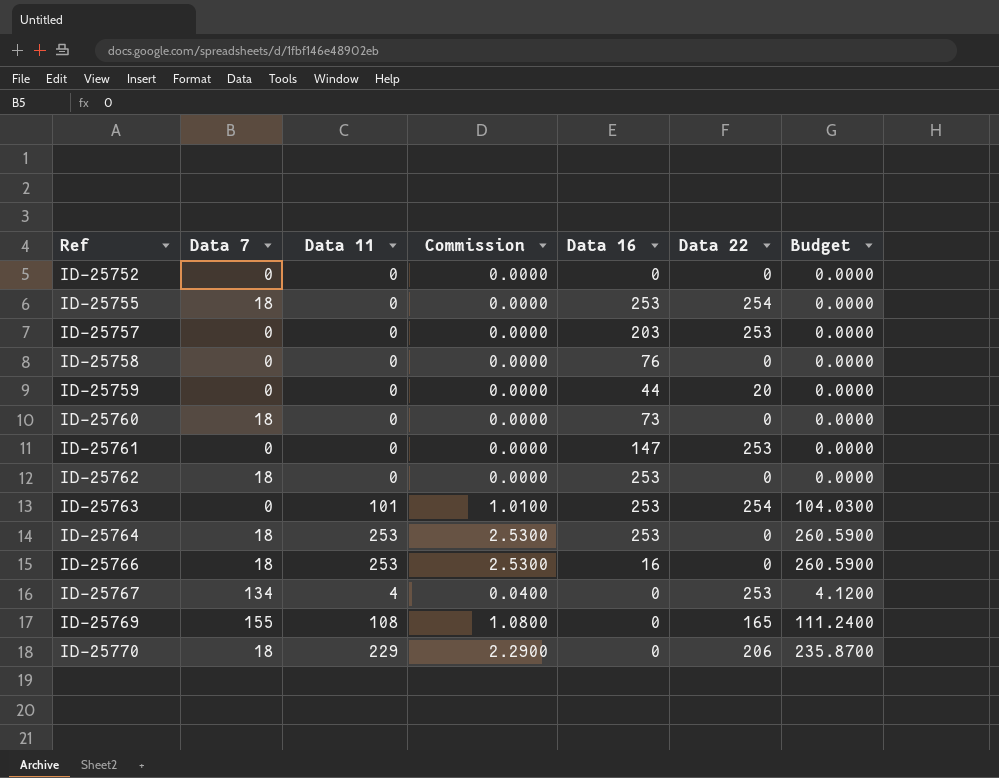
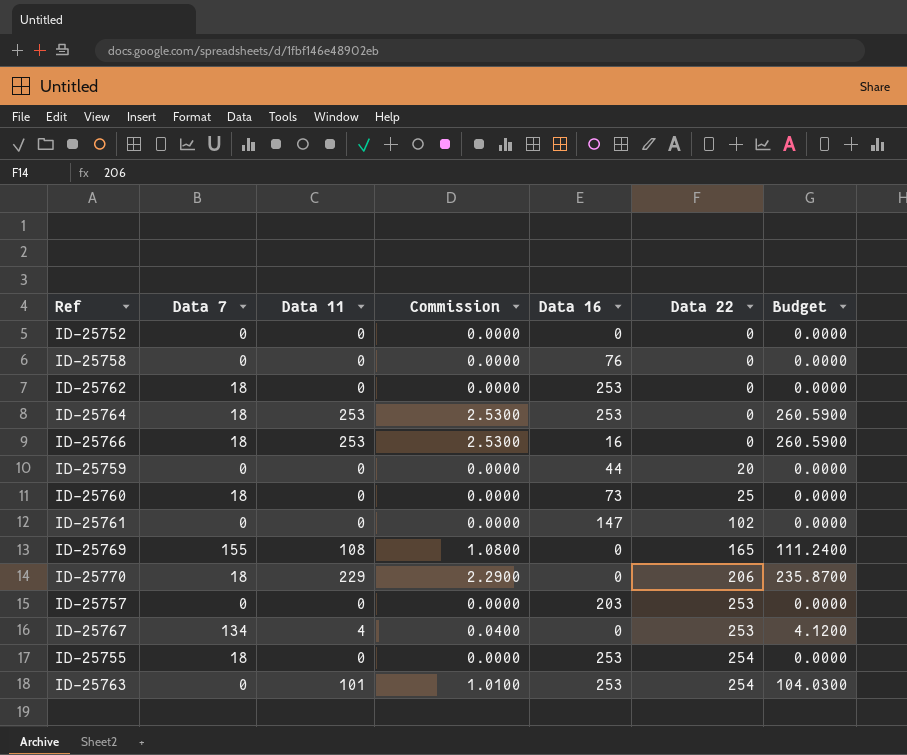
row order: Ref ascending -> Data 22 ascending
ID-25760 | Data 22: 0 -> 25
ID-25761 | Data 22: 253 -> 102

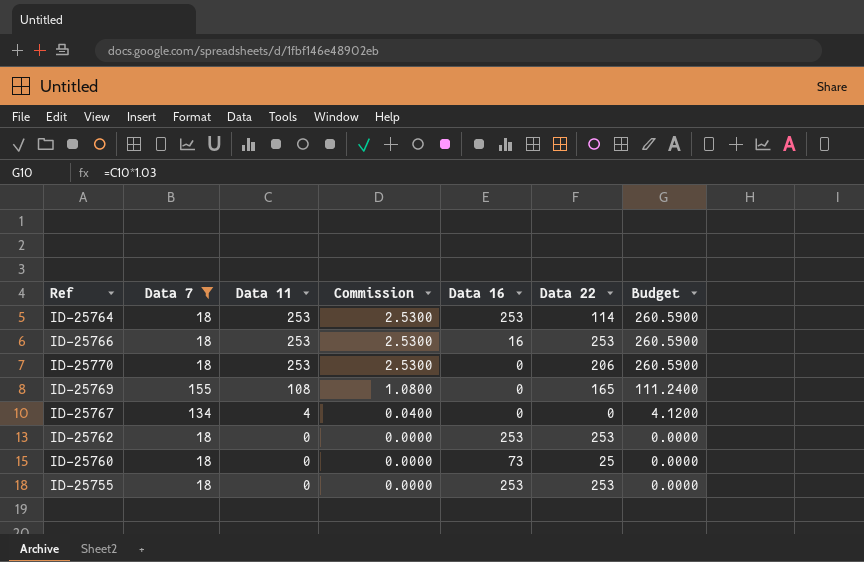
filter: none -> Data 7 != 0
row order: Data 22 ascending -> Data 11 descending
ID-25764 | Data 22: 0 -> 114
ID-25766 | Data 22: 0 -> 253
ID-25770 | Data 11: 229 -> 253
ID-25770 | Commission: 2.2900 -> 2.5300
ID-25770 | Budget: 235.8700 -> 260.5900
ID-25767 | Data 22: 253 -> 0
ID-25762 | Data 22: 0 -> 253
ID-25755 | Data 22: 254 -> 253

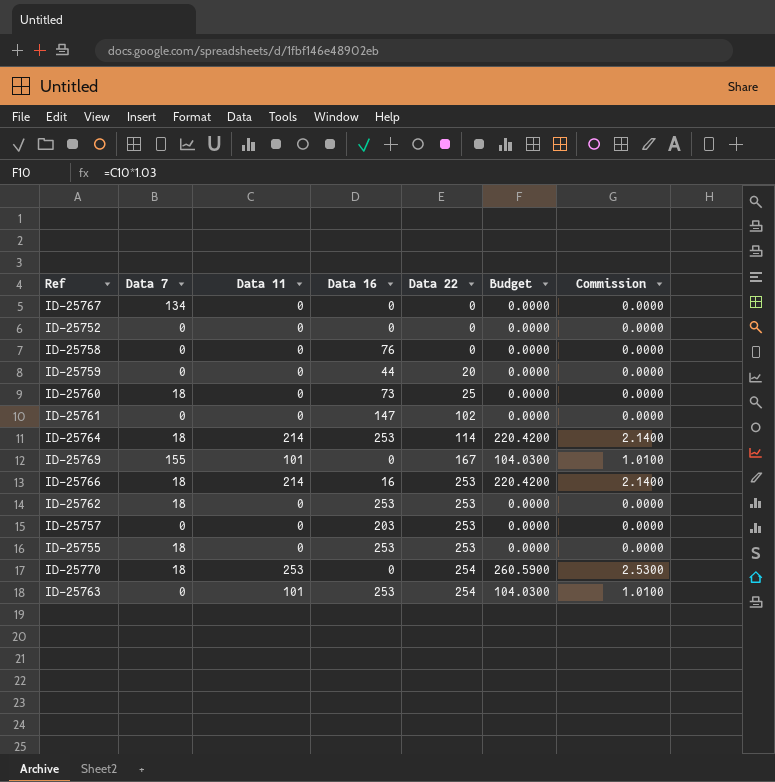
filter: Data 7 != 0 -> none
row order: Data 11 descending -> Data 22 ascending
column Commission | position: 4 -> 7
ID-25767 | Data 11: 4 -> 0
ID-25767 | Budget: 4.1200 -> 0.0000
ID-25767 | Commission: 0.0400 -> 0.0000
ID-25764 | Data 11: 253 -> 214
ID-25764 | Budget: 260.5900 -> 220.4200
ID-25764 | Commission: 2.5300 -> 2.1400
ID-25769 | Data 11: 108 -> 101
ID-25769 | Data 22: 165 -> 167
ID-25769 | Budget: 111.2400 -> 104.0300
ID-25769 | Commission: 1.0800 -> 1.0100
ID-25766 | Data 11: 253 -> 214
ID-25766 | Budget: 260.5900 -> 220.4200
ID-25766 | Commission: 2.5300 -> 2.1400
ID-25770 | Data 22: 206 -> 254

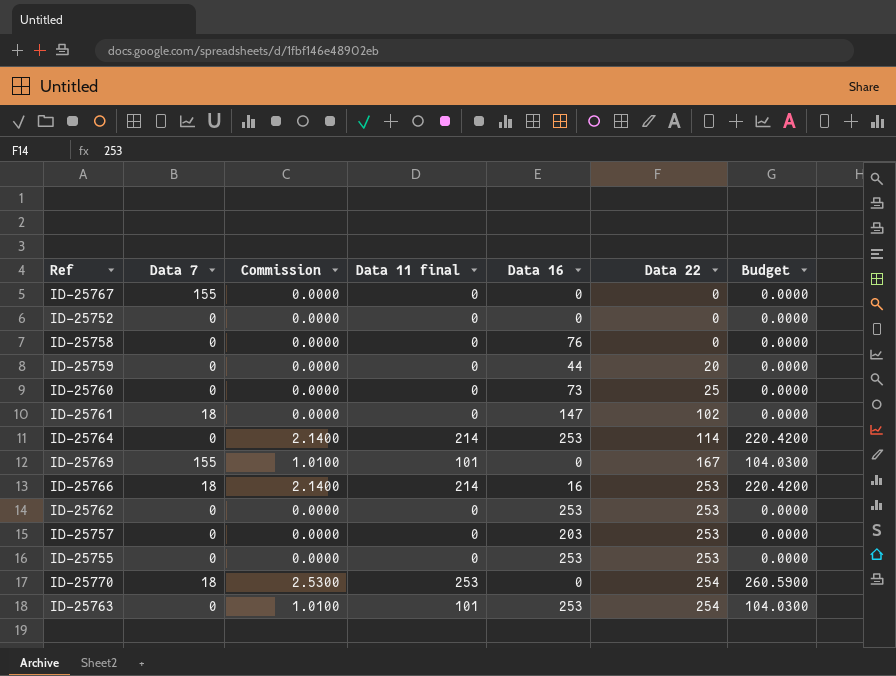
column Commission | position: 7 -> 3
column name: Data 11 -> Data 11 final
ID-25767 | Data 7: 134 -> 155
ID-25760 | Data 7: 18 -> 0
ID-25761 | Data 7: 0 -> 18
ID-25764 | Data 7: 18 -> 0
ID-25762 | Data 7: 18 -> 0
ID-25755 | Data 7: 18 -> 0

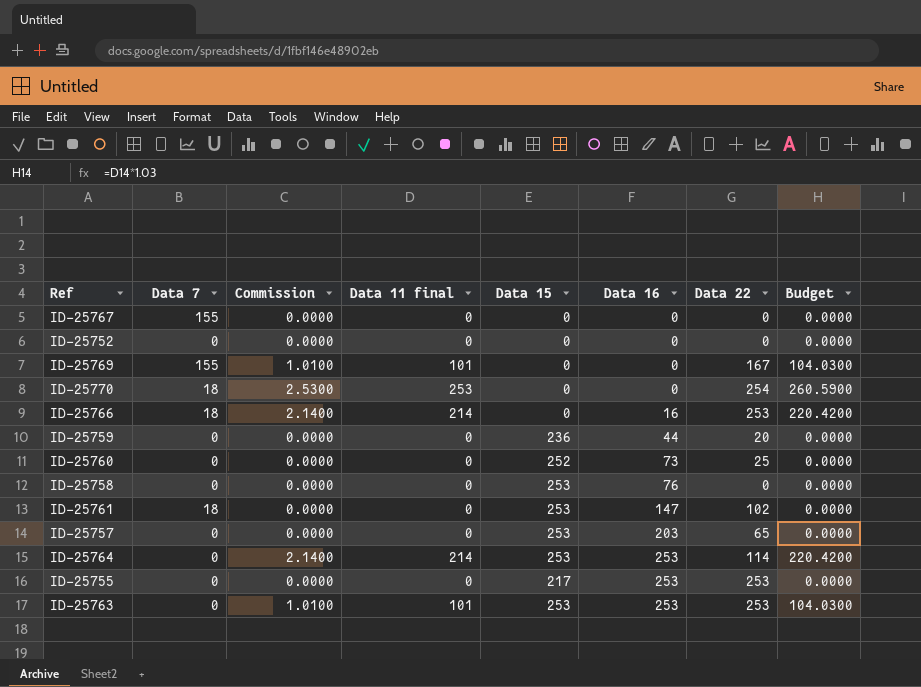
row order: Data 22 ascending -> Data 16 ascending
column Data 15 | position: none -> 5
row ID-25762: 0 | 0.0000 | 0 | 253 | 253 | 0.0000 -> none
ID-25757 | Data 22: 253 -> 65
ID-25763 | Data 22: 254 -> 253

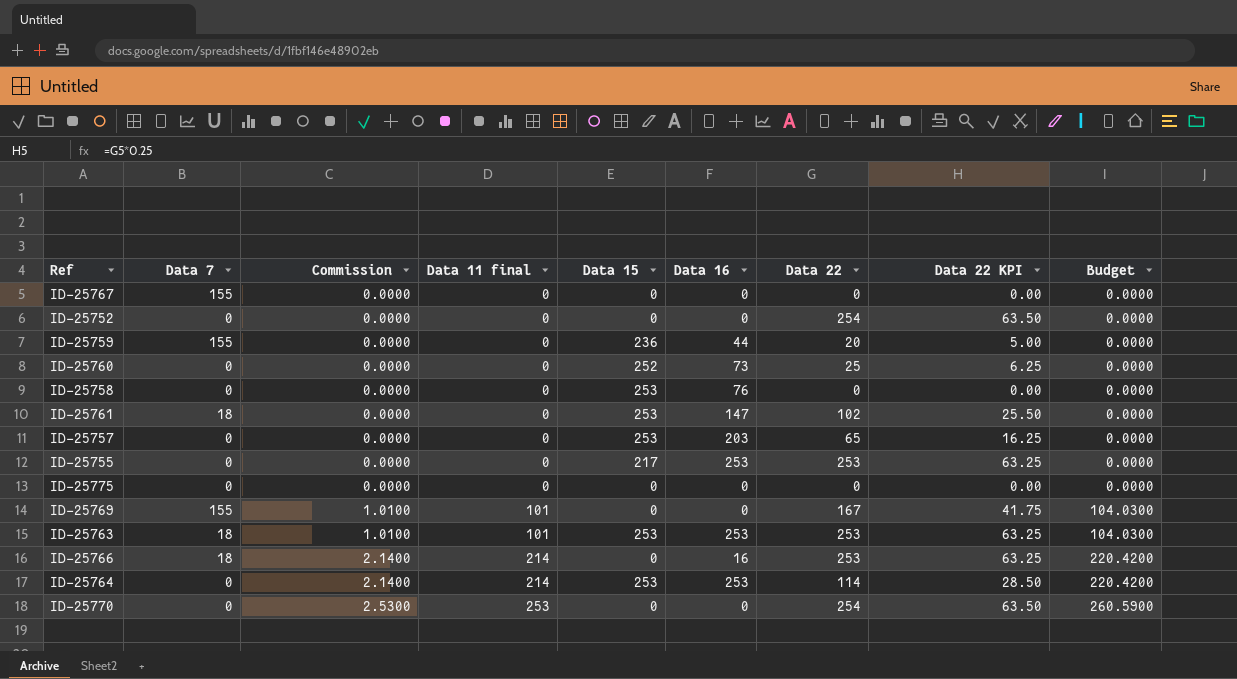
row order: Data 16 ascending -> Commission ascending
column Data 22 KPI | formula: none -> [Data 22] * 0.25
ID-25752 | Data 22: 0 -> 254
ID-25759 | Data 7: 0 -> 155
row ID-25775: none -> 0 | 0.0000 | 0 | 0 | 0 | 0 | 0.00 | 0.0000
ID-25763 | Data 7: 0 -> 18
ID-25770 | Data 7: 18 -> 0

